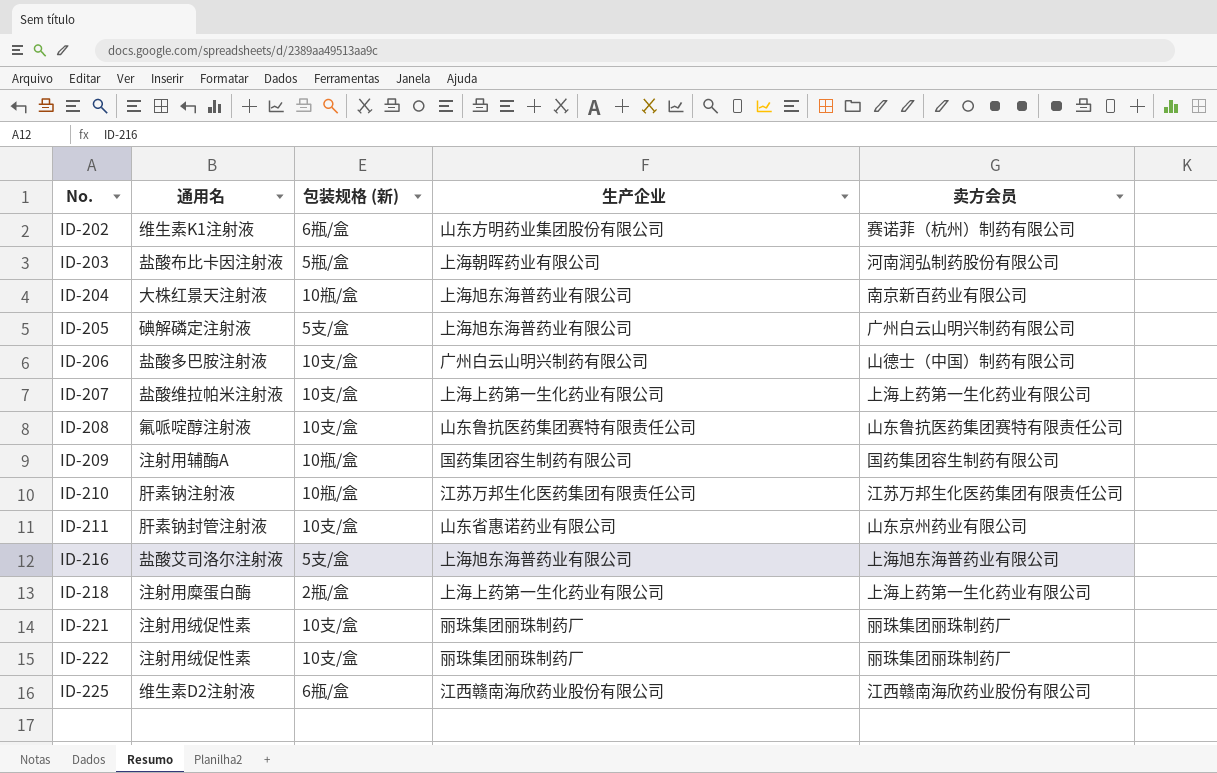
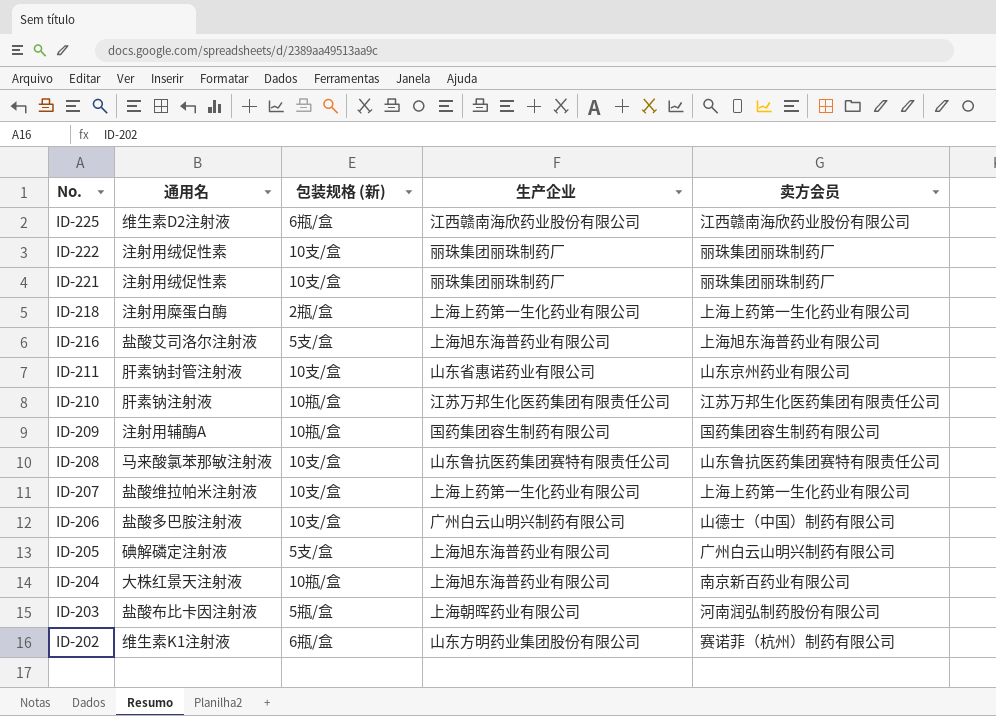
row order: No. ascending -> No. descending
ID-208 | 通用名: 氟哌啶醇注射液 -> 马来酸氯苯那敏注射液

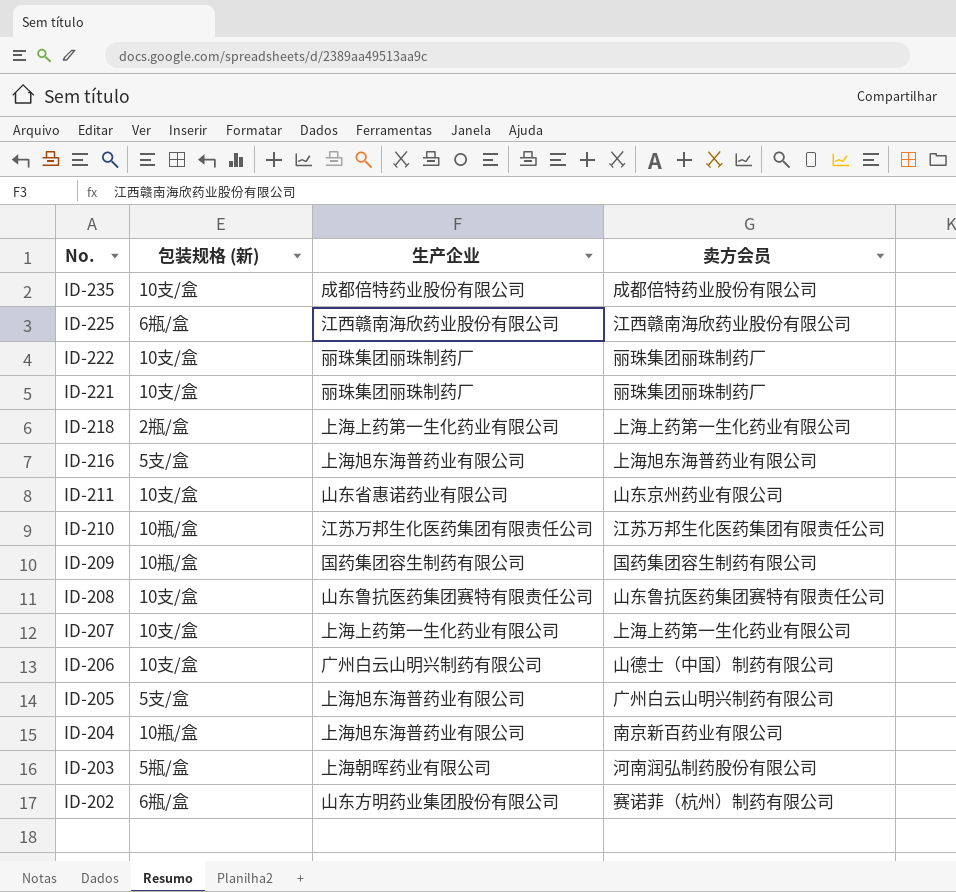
column 通用名 | position: 2 -> none
row ID-235: none -> 10支/盒 | 成都倍特药业股份有限公司 | 成都倍特药业股份有限公司

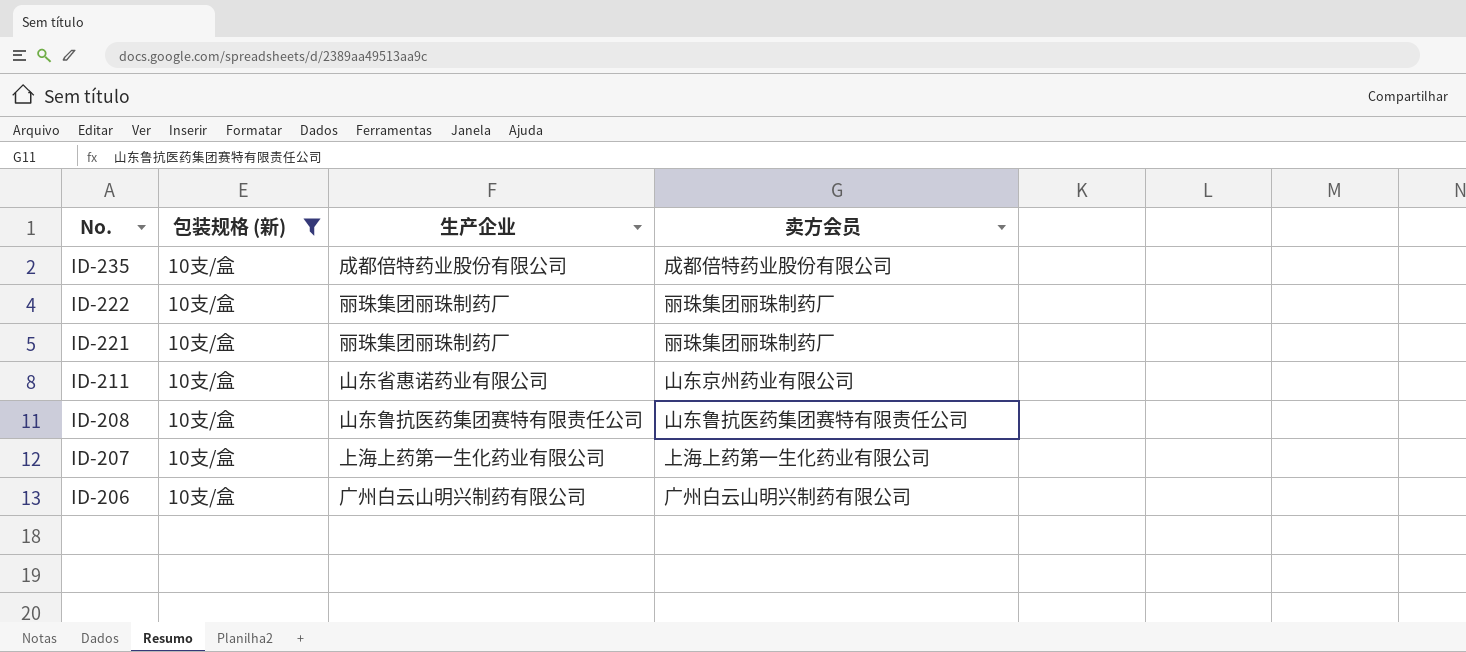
filter: none -> 包装规格 (新) = 10支/盒
ID-206 | 卖方会员: 山德士（中国）制药有限公司 -> 广州白云山明兴制药有限公司

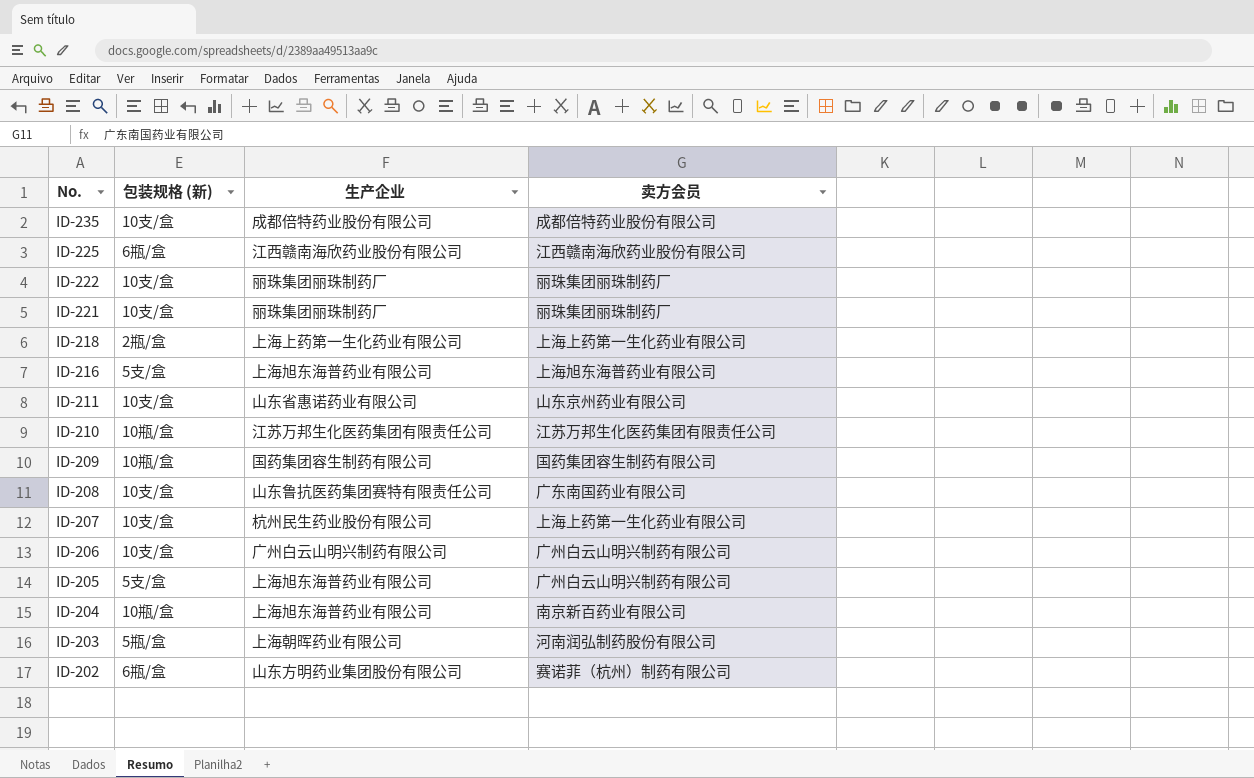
filter: 包装规格 (新) = 10支/盒 -> none
ID-208 | 卖方会员: 山东鲁抗医药集团赛特有限责任公司 -> 广东南国药业有限公司
ID-207 | 生产企业: 上海上药第一生化药业有限公司 -> 杭州民生药业股份有限公司

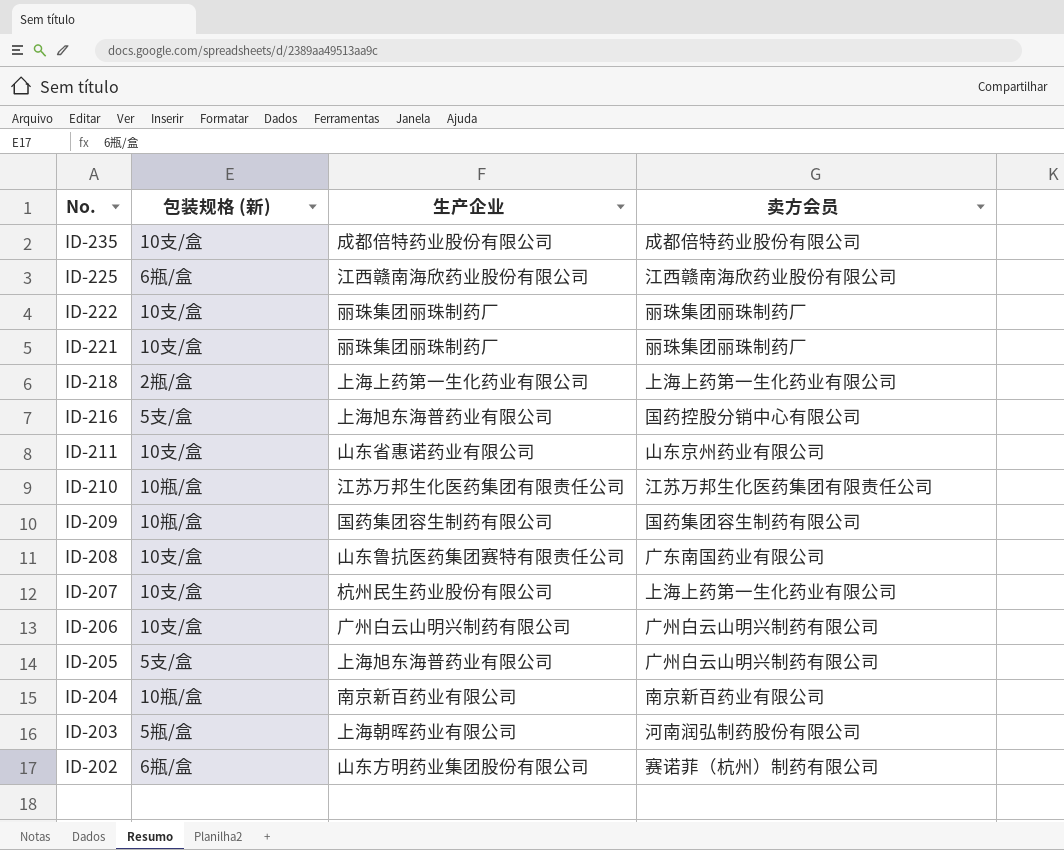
ID-216 | 卖方会员: 上海旭东海普药业有限公司 -> 国药控股分销中心有限公司
ID-204 | 生产企业: 上海旭东海普药业有限公司 -> 南京新百药业有限公司

